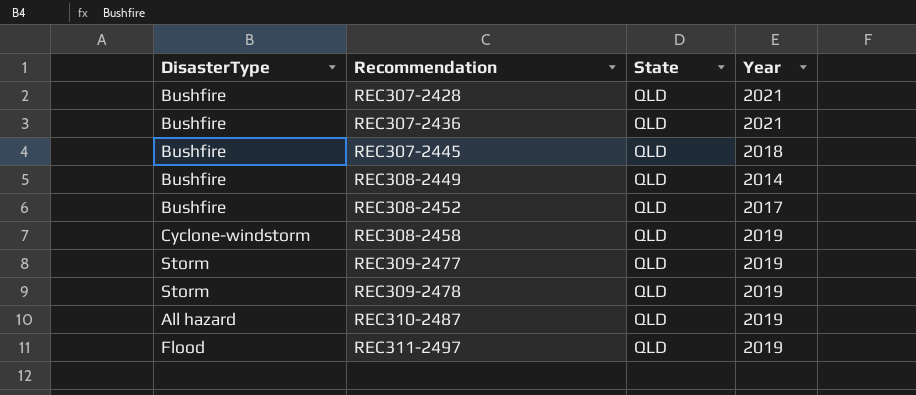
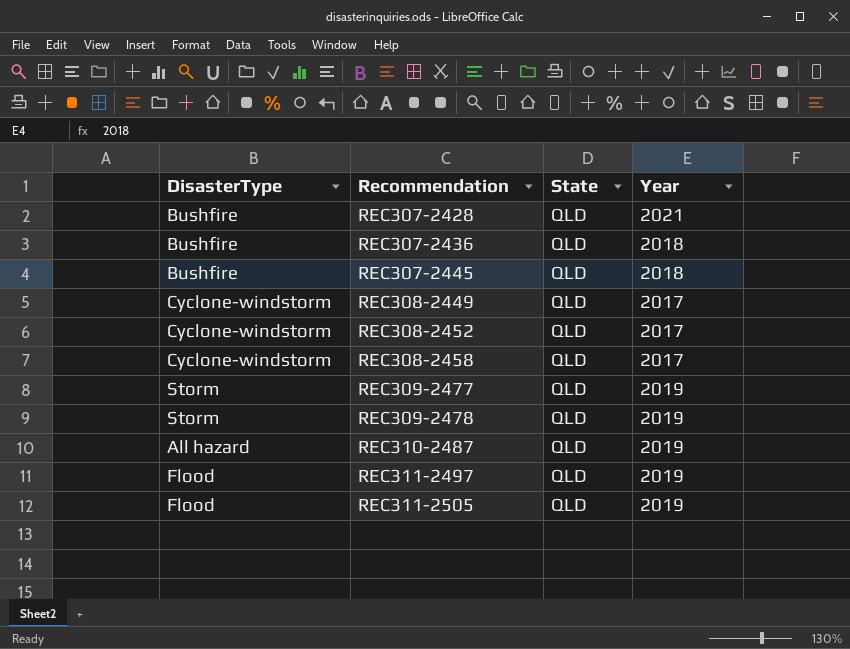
REC307-2436 | Year: 2021 -> 2018
REC308-2449 | DisasterType: Bushfire -> Cyclone-windstorm
REC308-2449 | Year: 2014 -> 2017
REC308-2452 | DisasterType: Bushfire -> Cyclone-windstorm
REC308-2458 | Year: 2019 -> 2017
row REC311-2505: none -> Flood | QLD | 2019

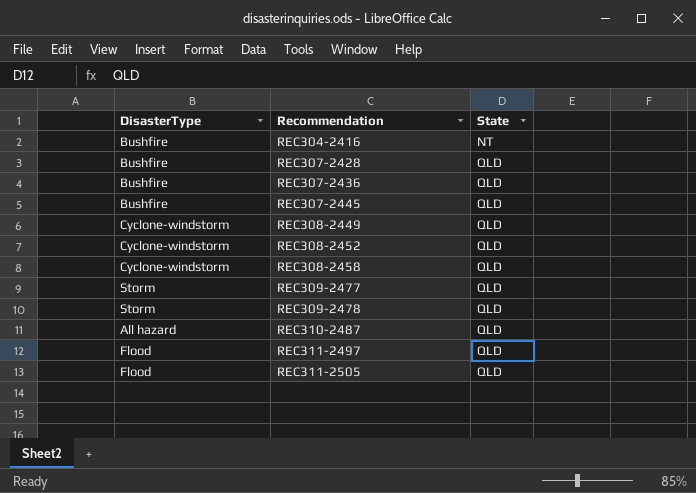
column Year | position: 4 -> none
row REC304-2416: none -> Bushfire | NT

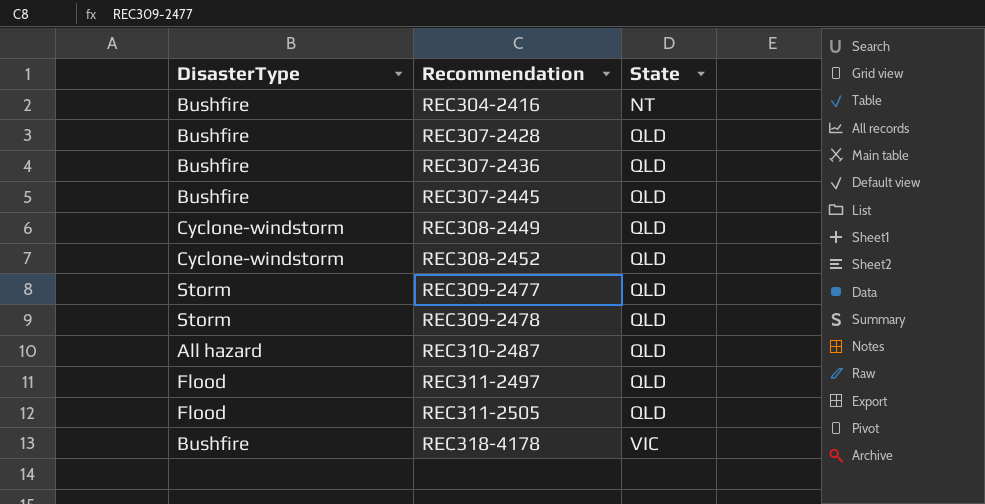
row REC308-2458: Cyclone-windstorm | QLD -> none
row REC318-4178: none -> Bushfire | VIC

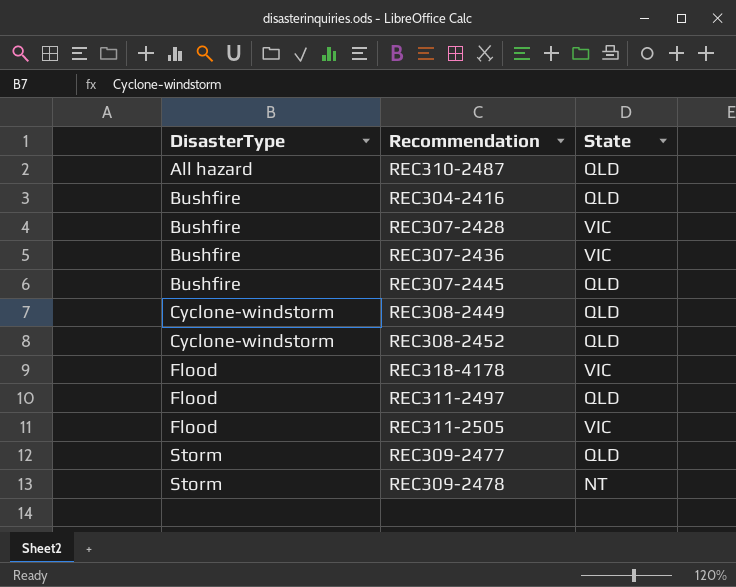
row order: Recommendation ascending -> DisasterType ascending
REC304-2416 | State: NT -> QLD
REC307-2428 | State: QLD -> VIC
REC307-2436 | State: QLD -> VIC
REC318-4178 | DisasterType: Bushfire -> Flood
REC311-2505 | State: QLD -> VIC
REC309-2478 | State: QLD -> NT

